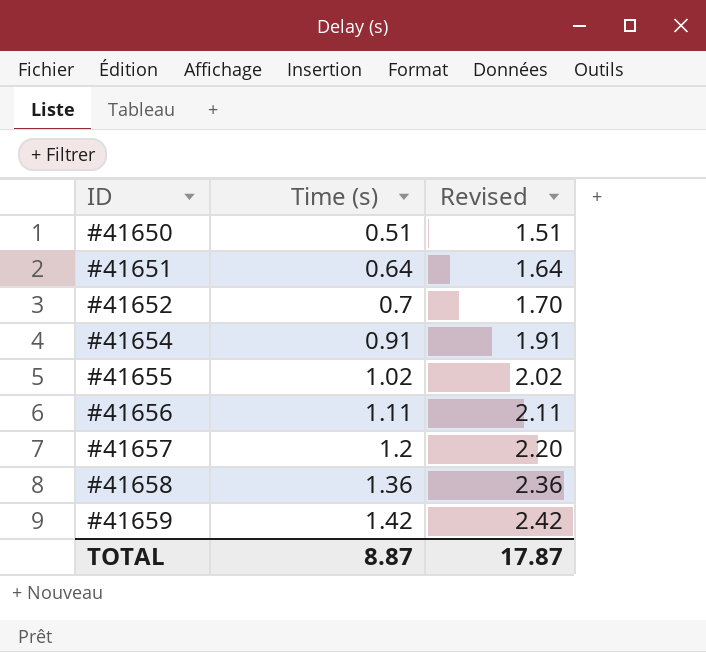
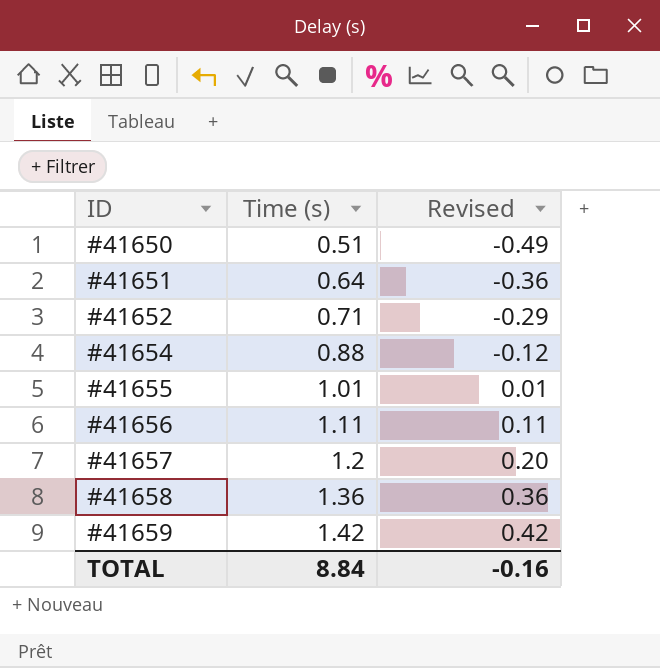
column Revised | formula: [Time (s)] + 1 -> [Time (s)] - 1
#41652 | Time (s): 0.7 -> 0.71
#41654 | Time (s): 0.91 -> 0.88
#41655 | Time (s): 1.02 -> 1.01
TOTAL | Time (s): 8.87 -> 8.84
TOTAL | Revised: 17.87 -> -0.16

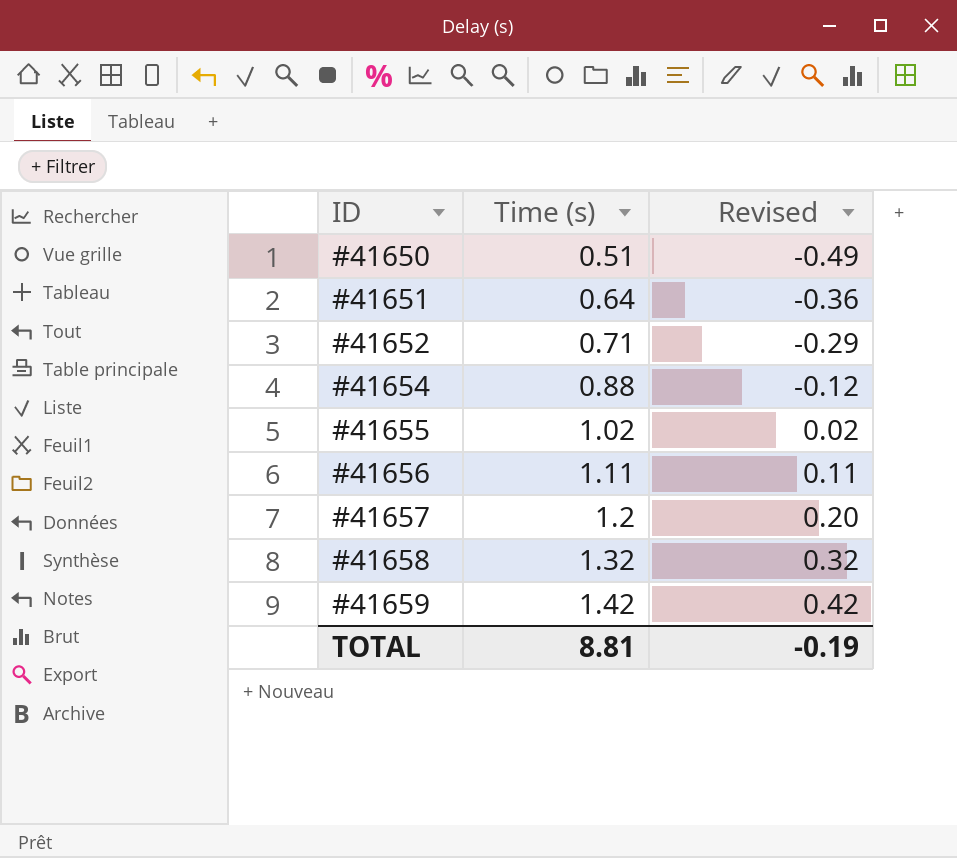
#41655 | Time (s): 1.01 -> 1.02
#41655 | Revised: 0.01 -> 0.02
#41658 | Time (s): 1.36 -> 1.32
#41658 | Revised: 0.36 -> 0.32
TOTAL | Time (s): 8.84 -> 8.81
TOTAL | Revised: -0.16 -> -0.19

